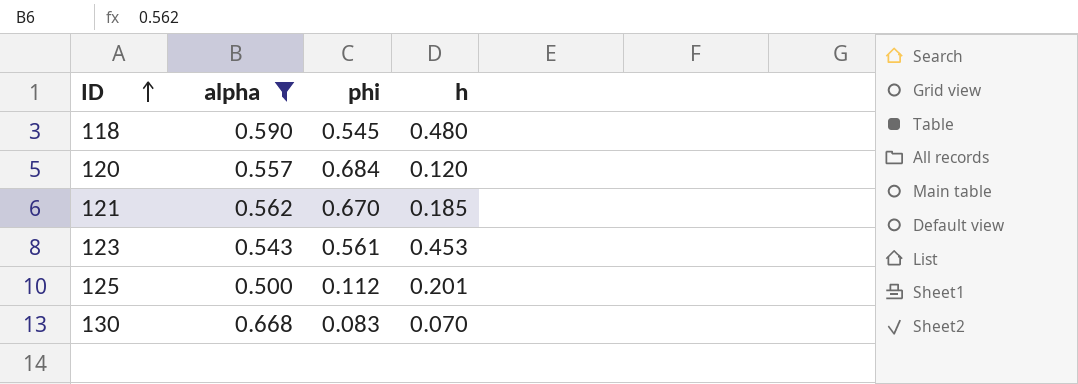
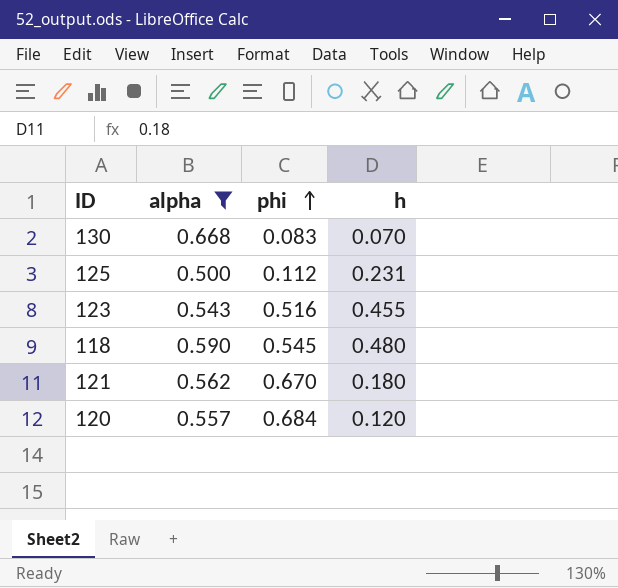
row order: ID ascending -> phi ascending
125 | h: 0.201 -> 0.231
123 | phi: 0.561 -> 0.516
123 | h: 0.453 -> 0.455
121 | h: 0.185 -> 0.180

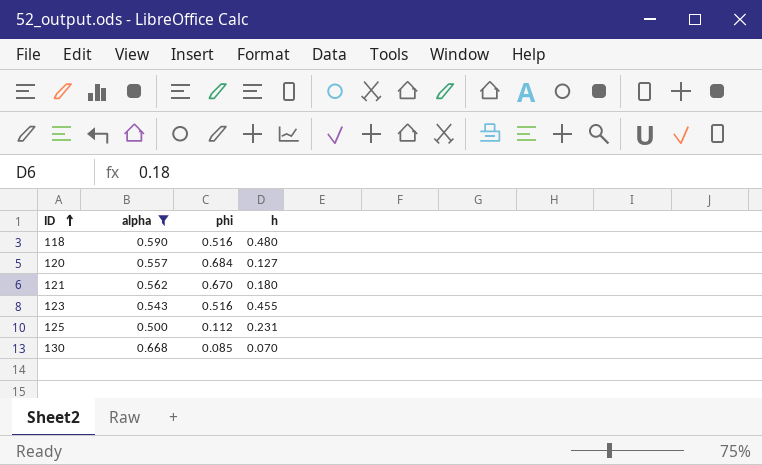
row order: phi ascending -> ID ascending
118 | phi: 0.545 -> 0.516
120 | h: 0.120 -> 0.127
130 | phi: 0.083 -> 0.085

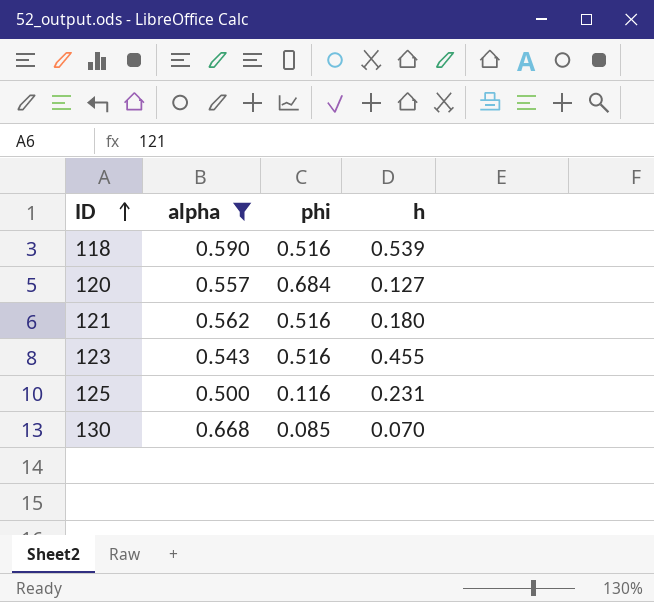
118 | h: 0.480 -> 0.539
121 | phi: 0.670 -> 0.516
125 | phi: 0.112 -> 0.116

